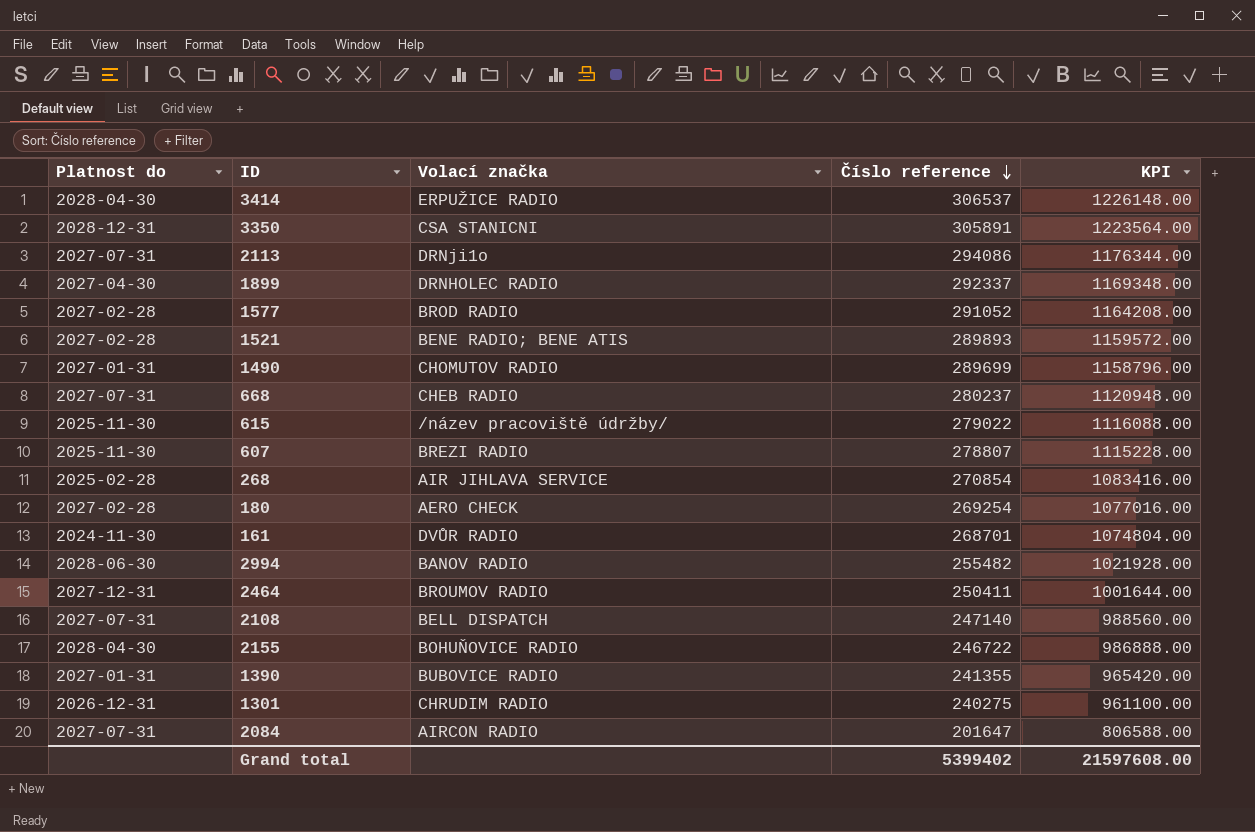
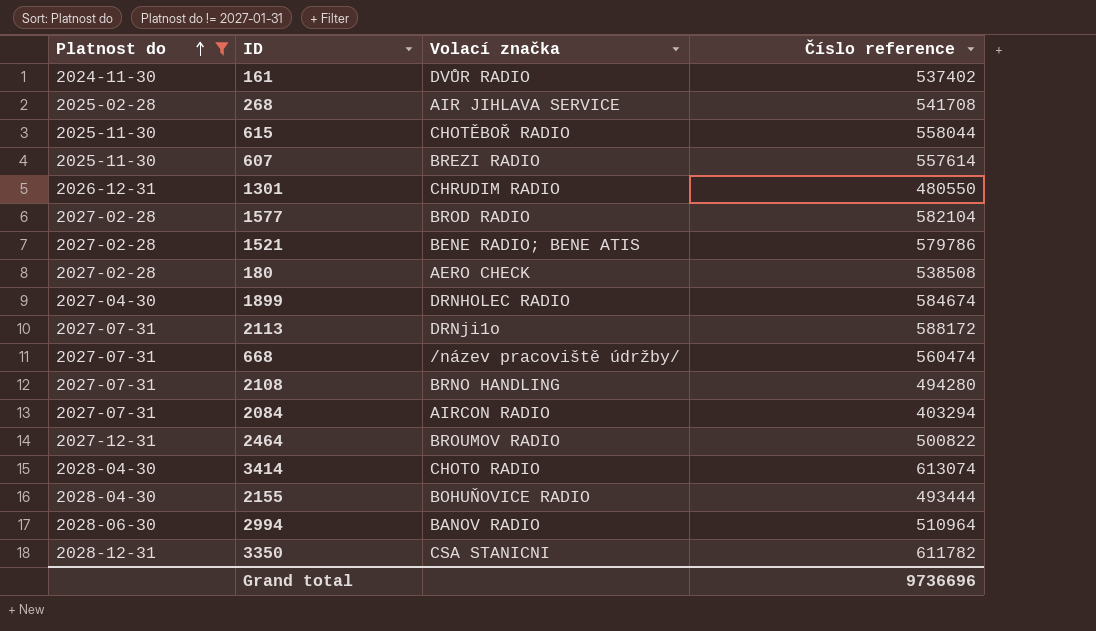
filter: none -> Platnost do != 2027-01-31
row order: Číslo reference descending -> Platnost do ascending
column KPI | formula: [Číslo reference] * 4 -> none
161 | Číslo reference: 268701 -> 537402
268 | Číslo reference: 270854 -> 541708
615 | Volací značka: /název pracoviště údržby/ -> CHOTĚBOŘ RADIO
615 | Číslo reference: 279022 -> 558044
607 | Číslo reference: 278807 -> 557614
1301 | Číslo reference: 240275 -> 480550
1577 | Číslo reference: 291052 -> 582104
1521 | Číslo reference: 289893 -> 579786
180 | Číslo reference: 269254 -> 538508
1899 | Číslo reference: 292337 -> 584674
2113 | Číslo reference: 294086 -> 588172
668 | Volací značka: CHEB RADIO -> /název pracoviště údržby/
668 | Číslo reference: 280237 -> 560474
2108 | Volací značka: BELL DISPATCH -> BRNO HANDLING
2108 | Číslo reference: 247140 -> 494280
2084 | Číslo reference: 201647 -> 403294
2464 | Číslo reference: 250411 -> 500822
3414 | Volací značka: ERPUŽICE RADIO -> CHOTO RADIO
3414 | Číslo reference: 306537 -> 613074
2155 | Číslo reference: 246722 -> 493444
2994 | Číslo reference: 255482 -> 510964
3350 | Číslo reference: 305891 -> 611782
Grand total | Číslo reference: 5399402 -> 9736696

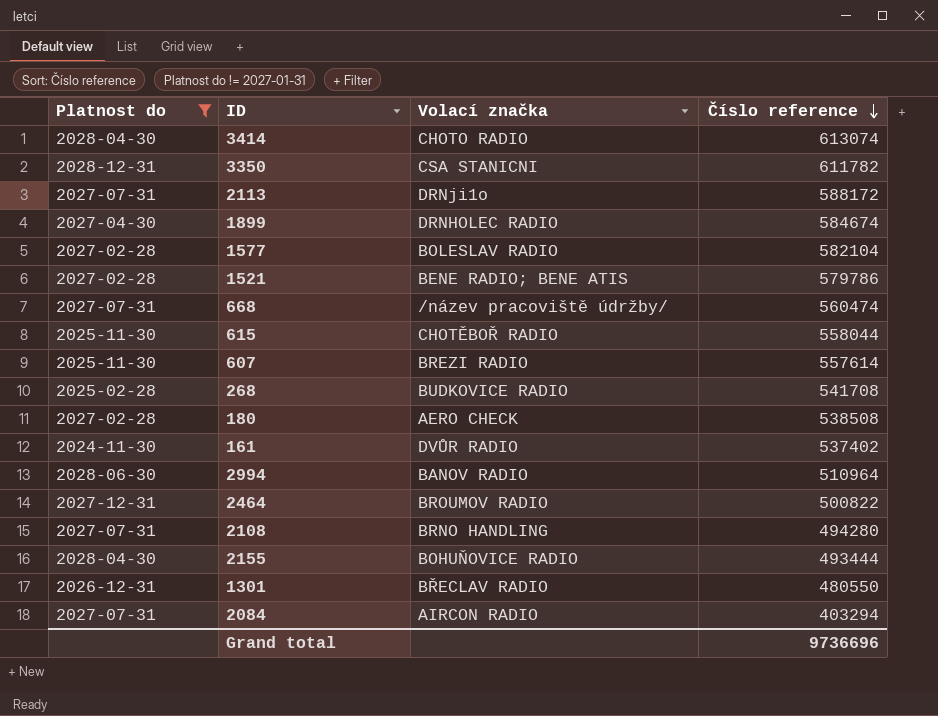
row order: Platnost do ascending -> Číslo reference descending
1577 | Volací značka: BROD RADIO -> BOLESLAV RADIO
268 | Volací značka: AIR JIHLAVA SERVICE -> BUDKOVICE RADIO
1301 | Volací značka: CHRUDIM RADIO -> BŘECLAV RADIO

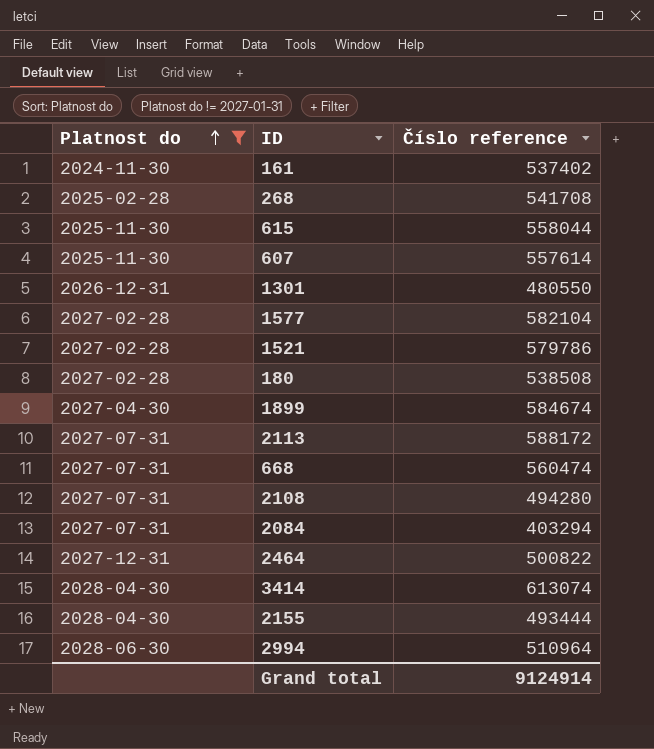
row order: Číslo reference descending -> Platnost do ascending
column Volací značka | position: 3 -> none
row 3350: 2028-12-31 | CSA STANICNI | 611782 -> none
Grand total | Číslo reference: 9736696 -> 9124914

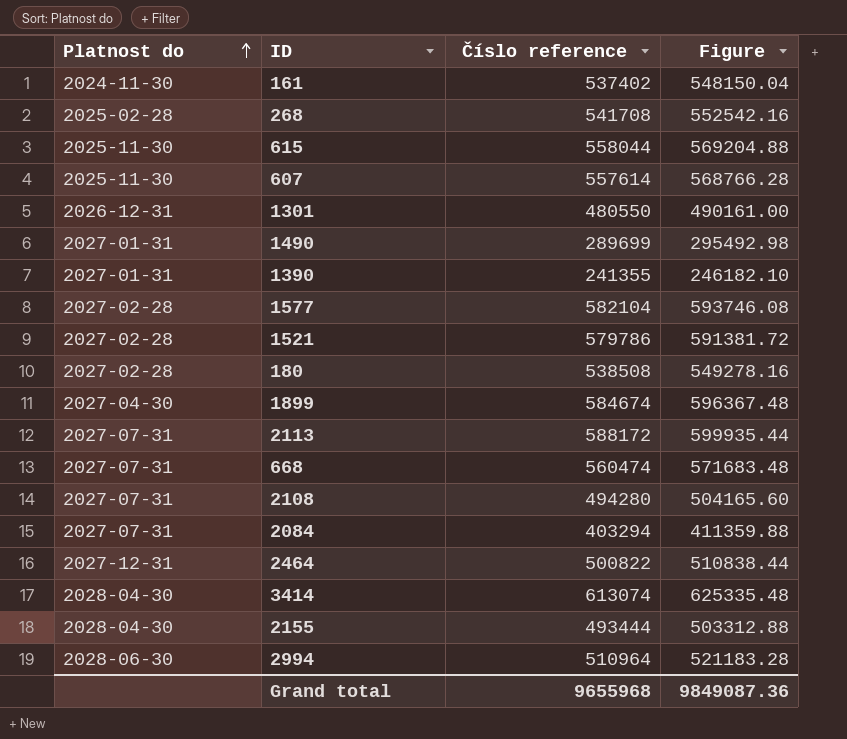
filter: Platnost do != 2027-01-31 -> none
column Figure | formula: none -> [Číslo reference] * 1.02
Grand total | Číslo reference: 9124914 -> 9655968

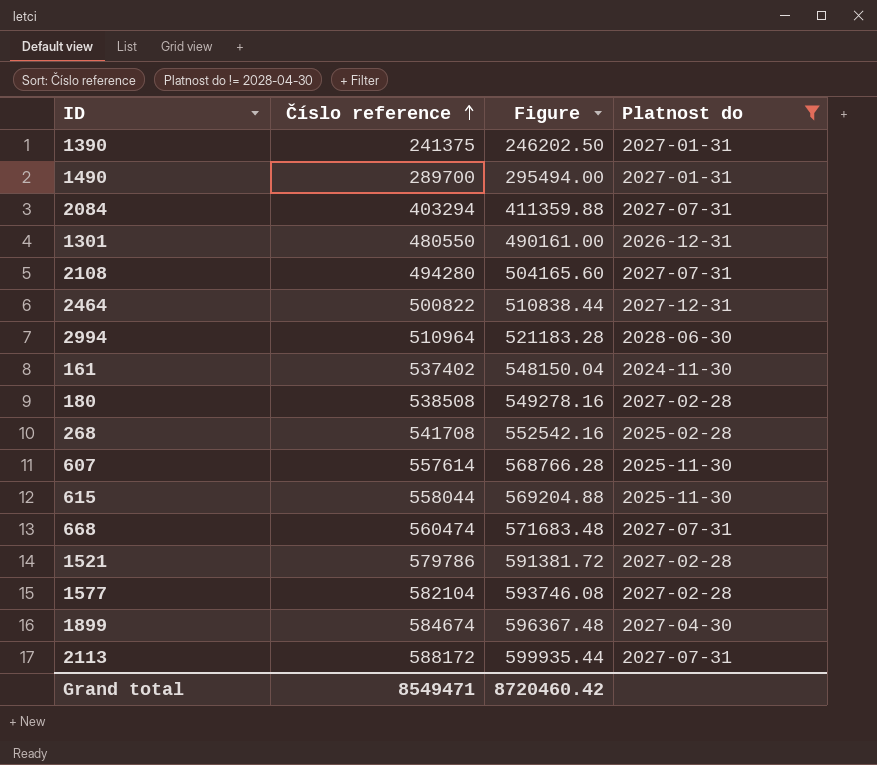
filter: none -> Platnost do != 2028-04-30
row order: Platnost do ascending -> Číslo reference ascending
column Platnost do | position: 1 -> 4
1390 | Číslo reference: 241355 -> 241375
1390 | Figure: 246182.10 -> 246202.50
1490 | Číslo reference: 289699 -> 289700
1490 | Figure: 295492.98 -> 295494.00
Grand total | Číslo reference: 9655968 -> 8549471
Grand total | Figure: 9849087.36 -> 8720460.42

